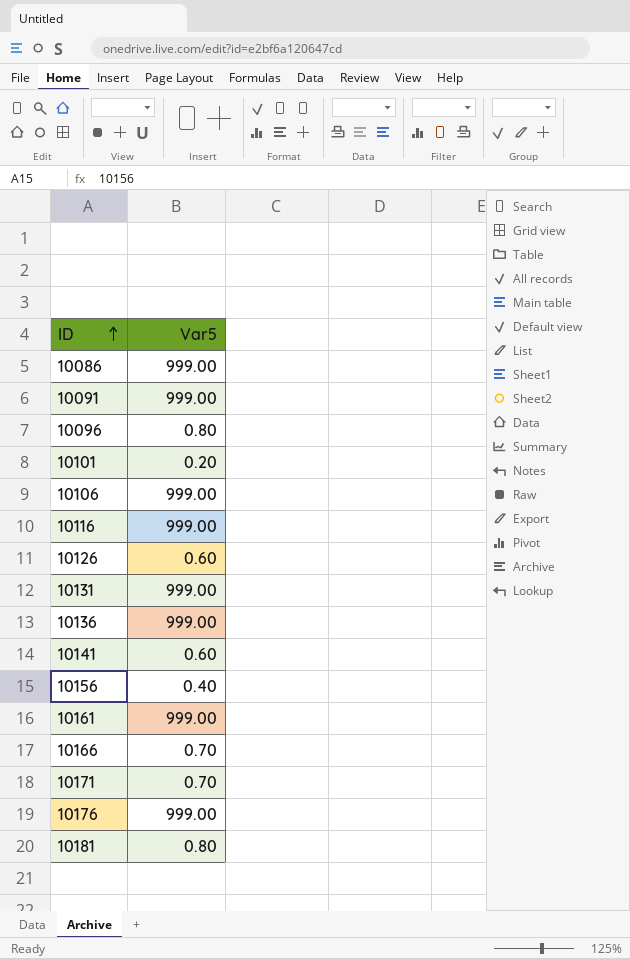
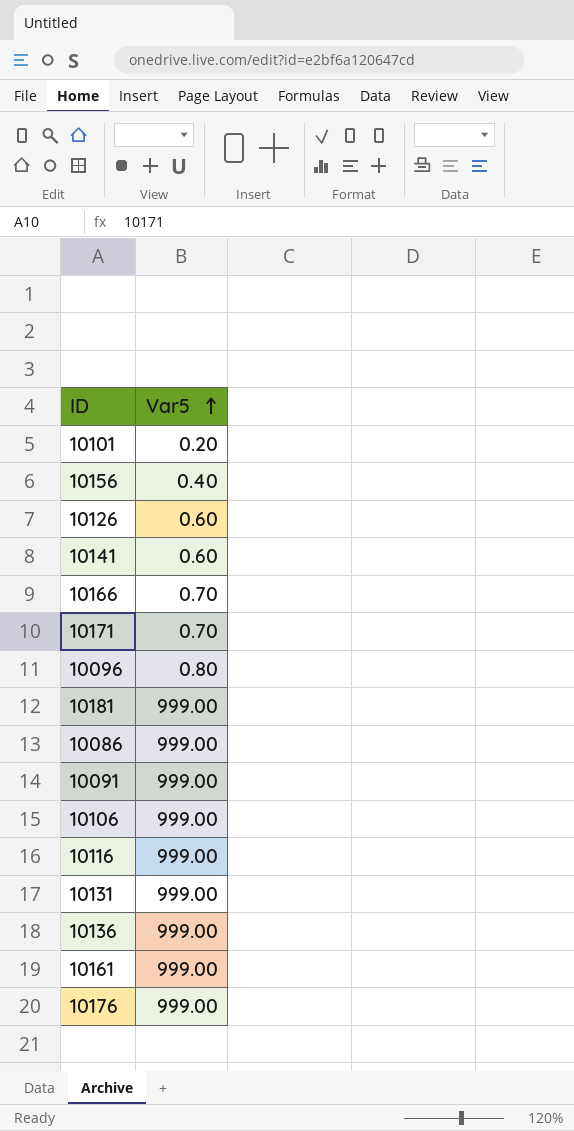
row order: ID ascending -> Var5 ascending
10181 | Var5: 0.80 -> 999.00

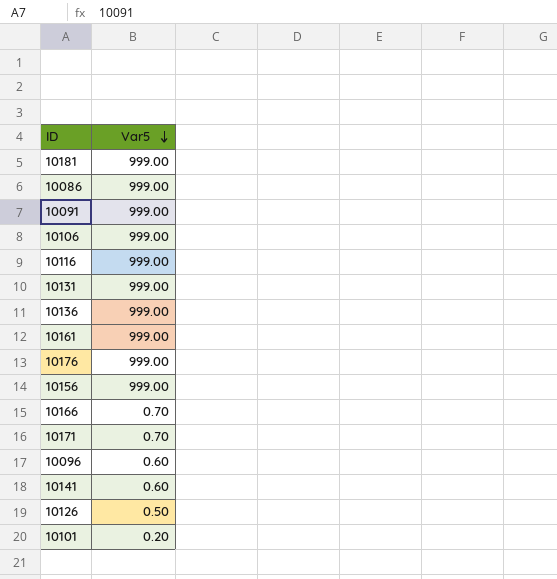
row order: Var5 ascending -> Var5 descending
10156 | Var5: 0.40 -> 999.00
10096 | Var5: 0.80 -> 0.60
10126 | Var5: 0.60 -> 0.50

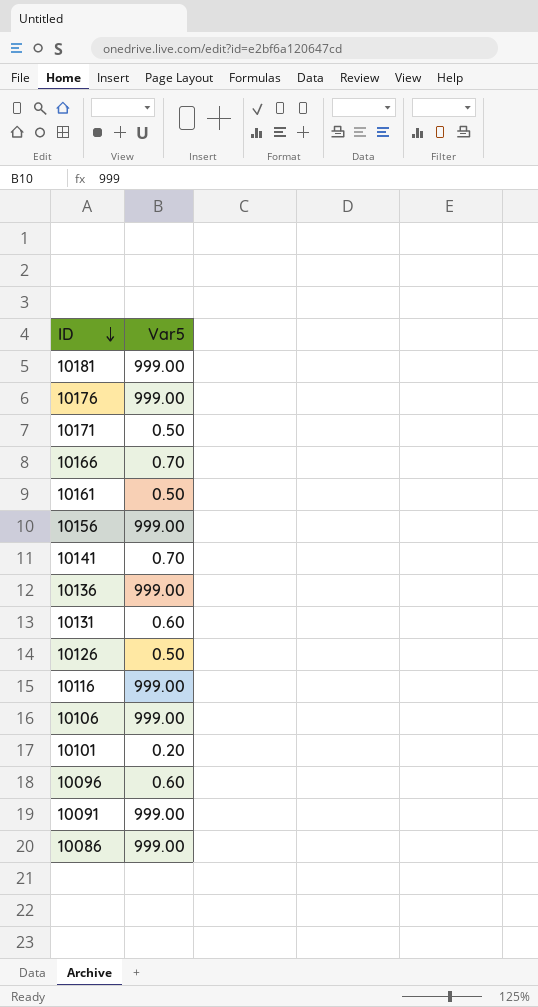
row order: Var5 descending -> ID descending
10171 | Var5: 0.70 -> 0.50
10161 | Var5: 999.00 -> 0.50
10141 | Var5: 0.60 -> 0.70
10131 | Var5: 999.00 -> 0.60

